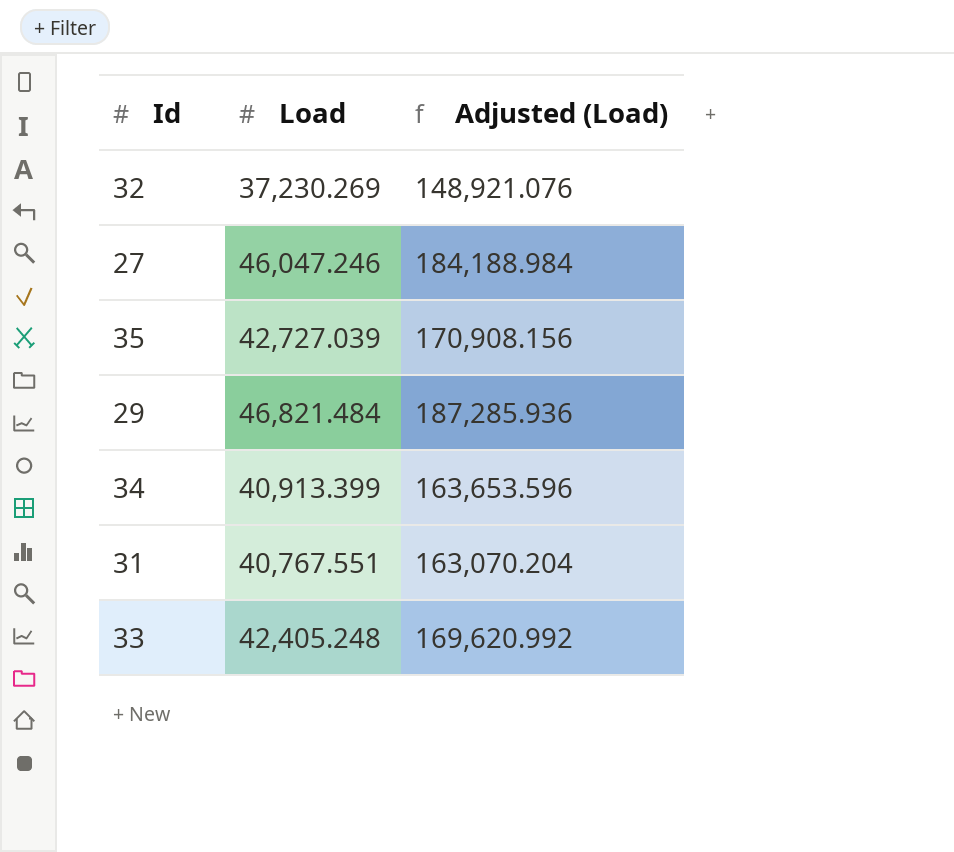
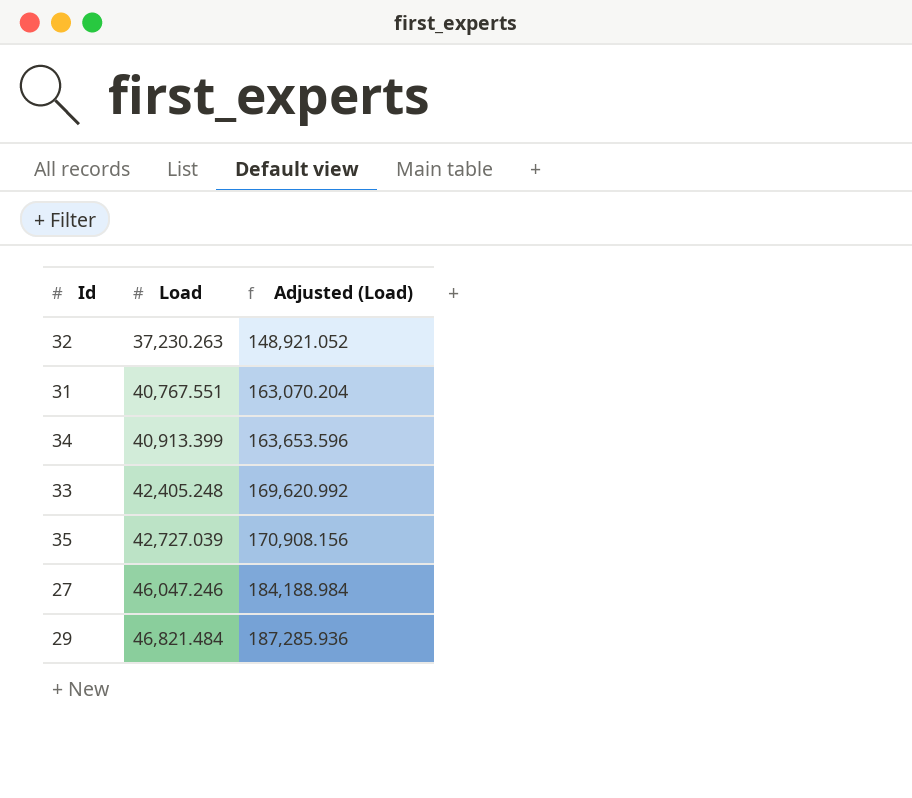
row order: none -> Load ascending
32 | Load: 37,230.269 -> 37,230.263
32 | Adjusted (Load): 148,921.076 -> 148,921.052

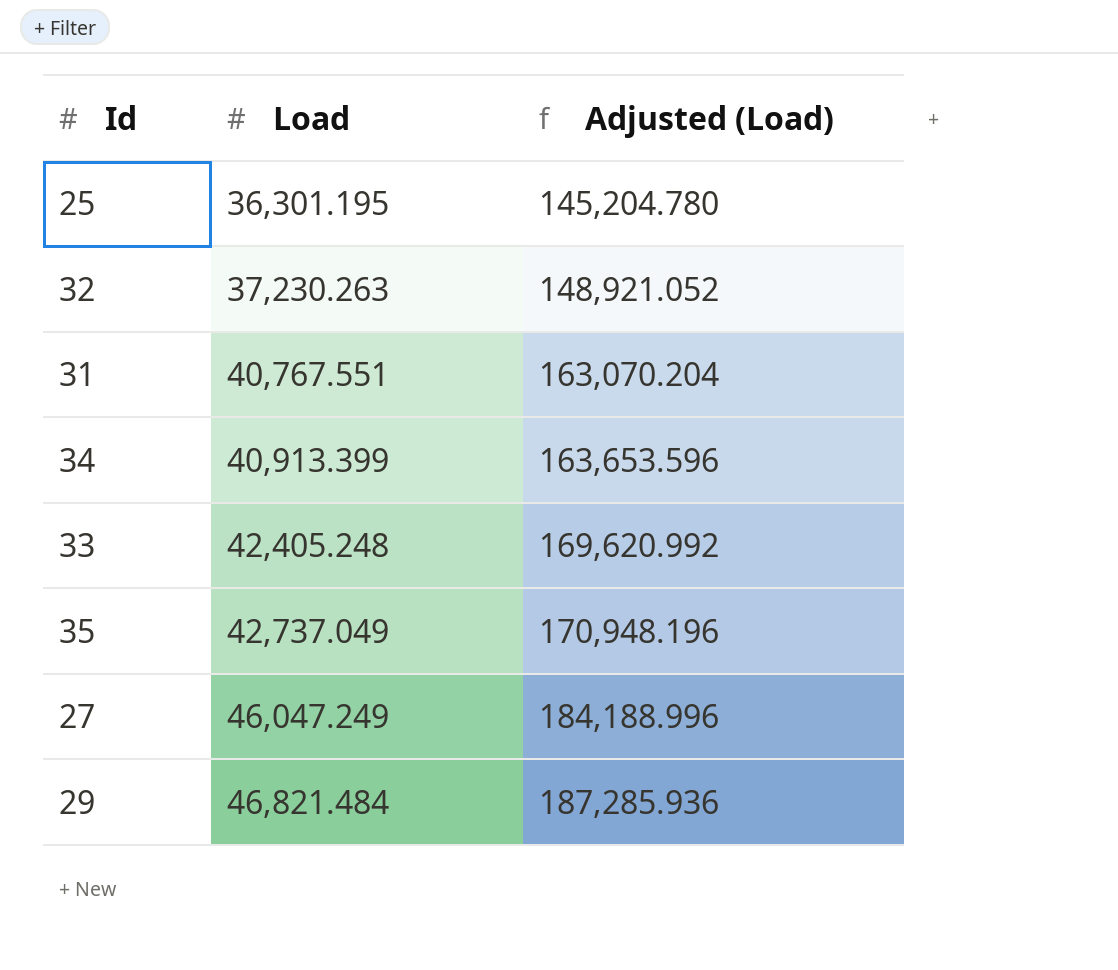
row 25: none -> 36,301.195 | 145,204.780
35 | Load: 42,727.039 -> 42,737.049
35 | Adjusted (Load): 170,908.156 -> 170,948.196
27 | Load: 46,047.246 -> 46,047.249
27 | Adjusted (Load): 184,188.984 -> 184,188.996

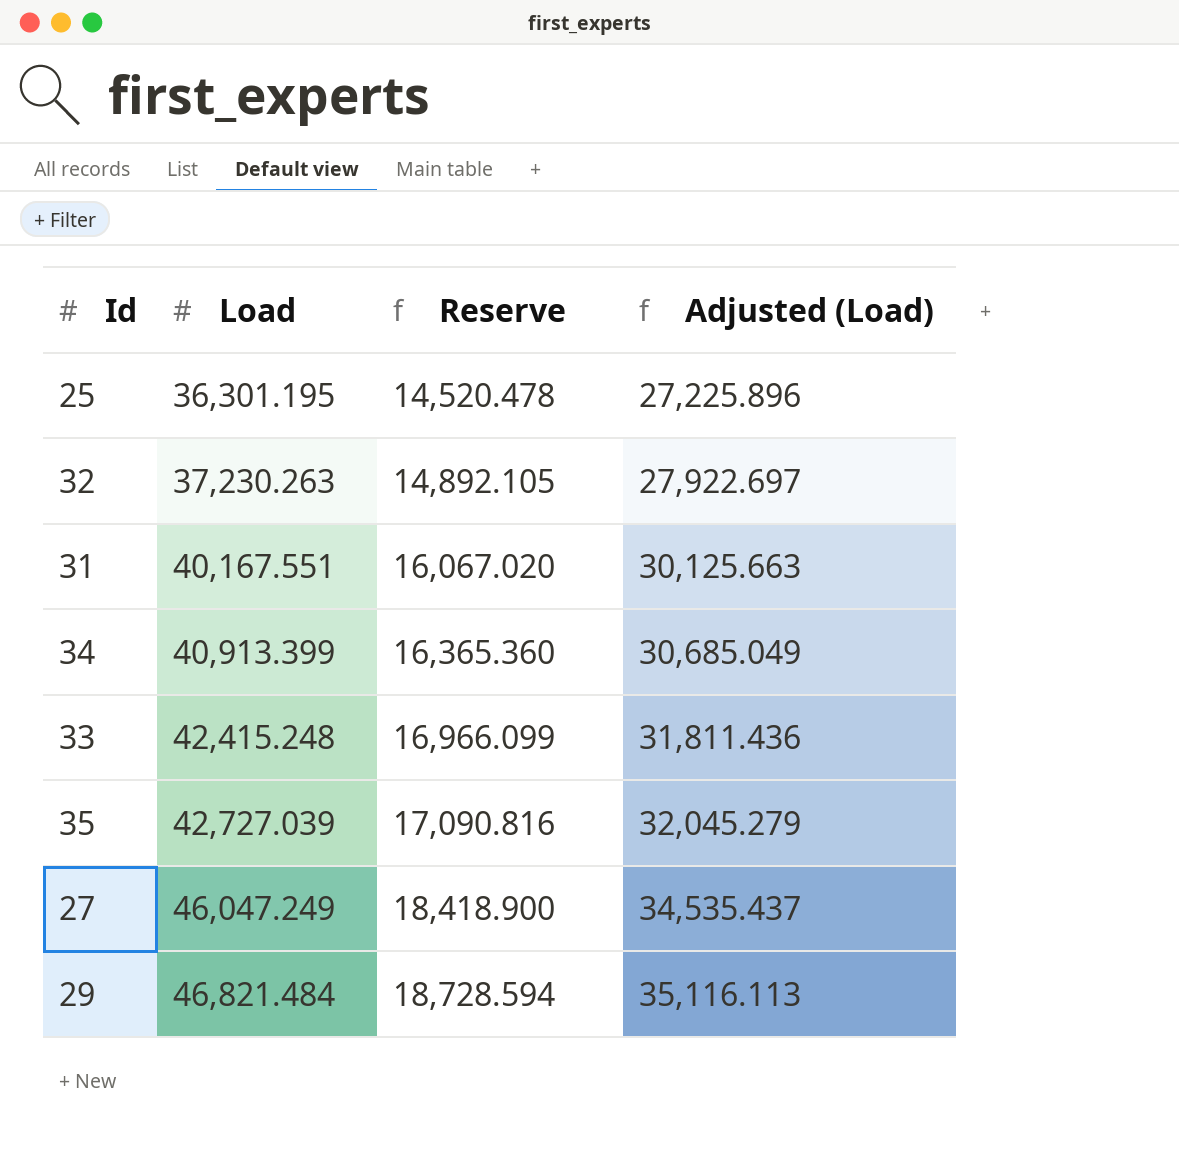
column Reserve | formula: none -> [Load] * 0.4
column Adjusted (Load) | formula: [Load] * 4 -> [Load] * 0.75
31 | Load: 40,767.551 -> 40,167.551
33 | Load: 42,405.248 -> 42,415.248
35 | Load: 42,737.049 -> 42,727.039

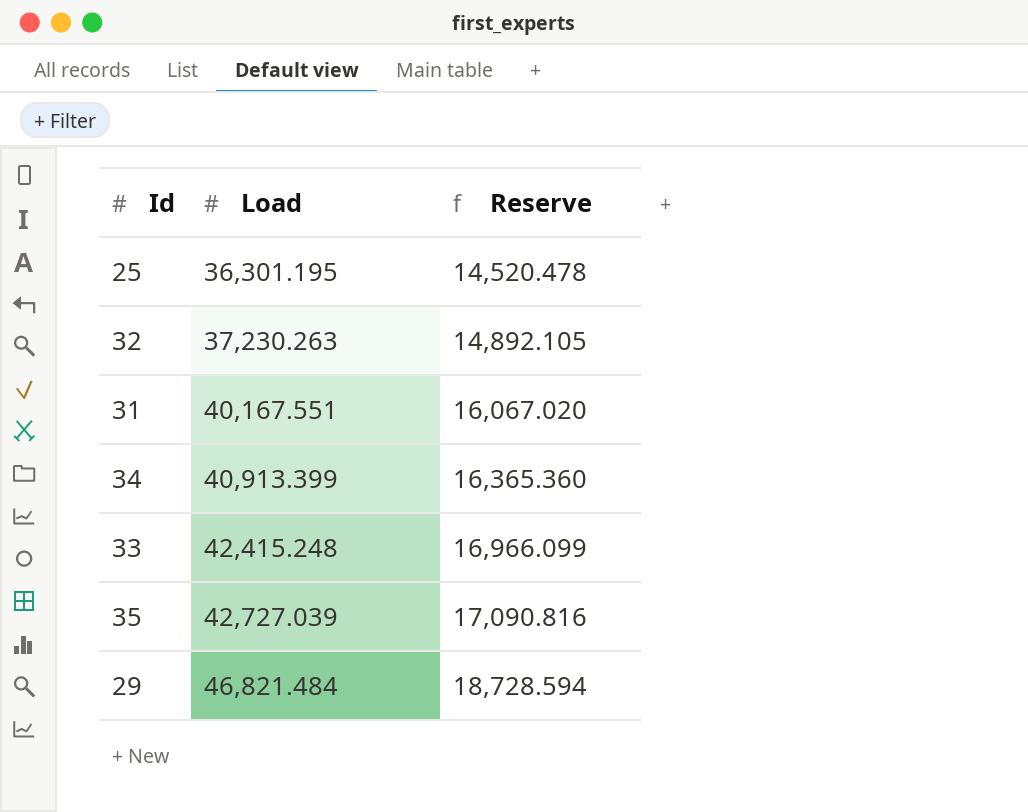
column Adjusted (Load) | formula: [Load] * 0.75 -> none
row 27: 46,047.249 | 18,418.900 | 34,535.437 -> none

